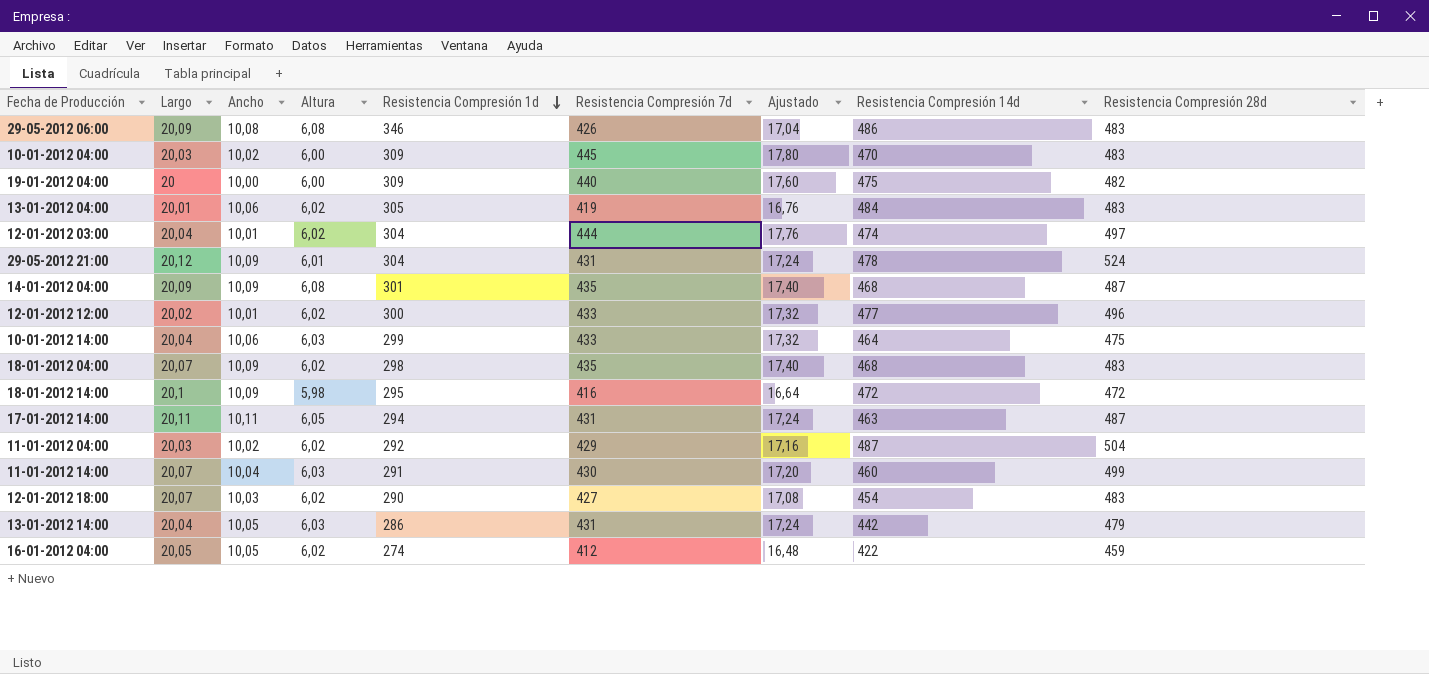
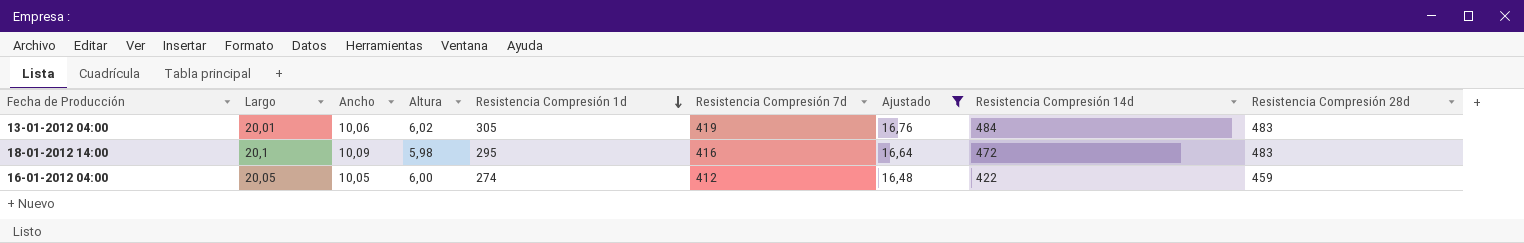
filter: none -> Ajustado <= 16,76
18-01-2012 14:00 | Resistencia Compresión 28d: 472 -> 483
16-01-2012 04:00 | Altura: 6,02 -> 6,00

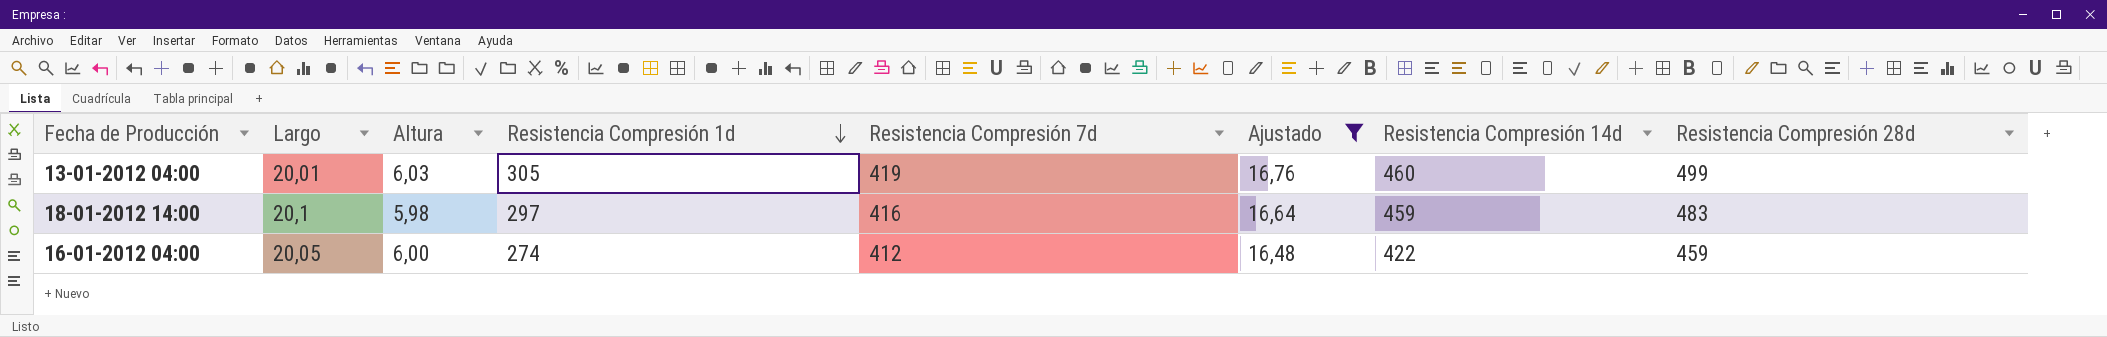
column Ancho | position: 3 -> none
13-01-2012 04:00 | Altura: 6,02 -> 6,03
13-01-2012 04:00 | Resistencia Compresión 14d: 484 -> 460
13-01-2012 04:00 | Resistencia Compresión 28d: 483 -> 499
18-01-2012 14:00 | Resistencia Compresión 1d: 295 -> 297
18-01-2012 14:00 | Resistencia Compresión 14d: 472 -> 459

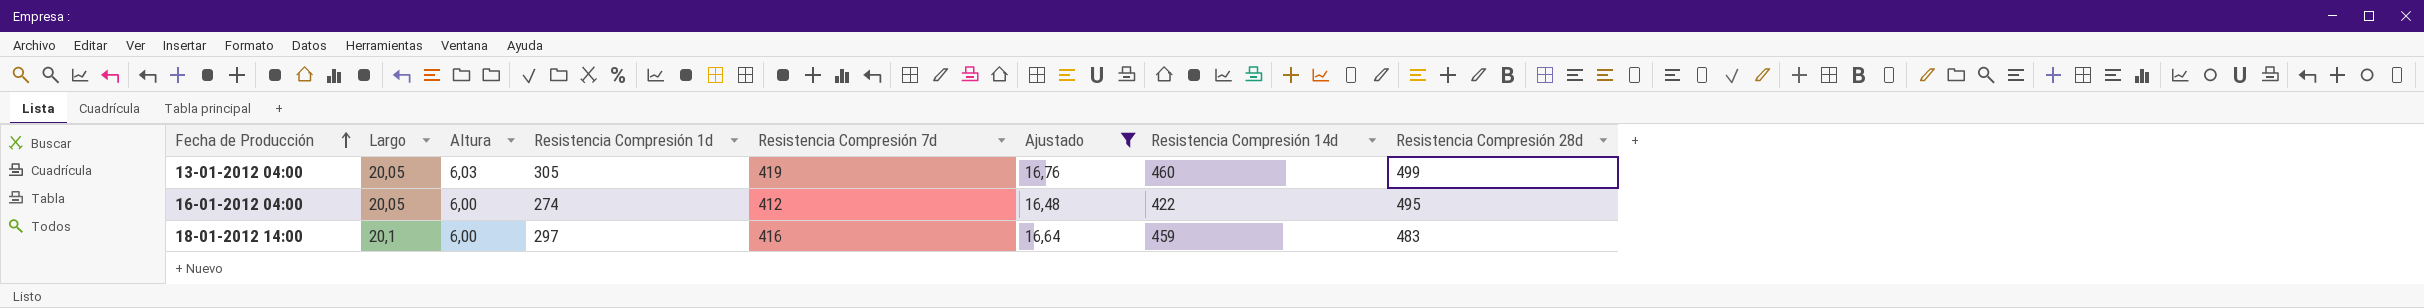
row order: Resistencia Compresión 1d descending -> Fecha de Producción ascending
13-01-2012 04:00 | Largo: 20,01 -> 20,05
16-01-2012 04:00 | Resistencia Compresión 28d: 459 -> 495
18-01-2012 14:00 | Altura: 5,98 -> 6,00

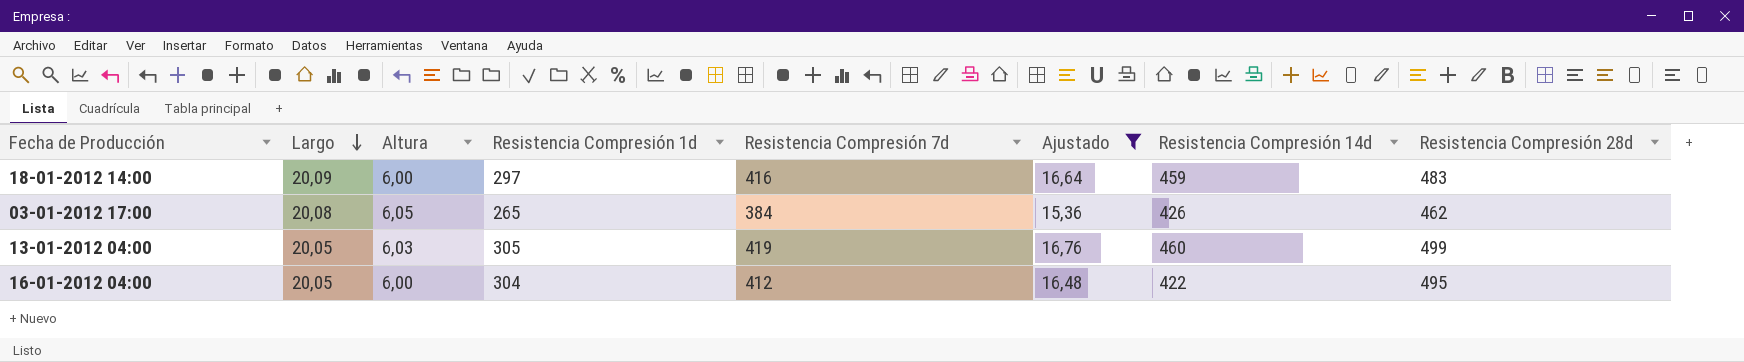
row order: Fecha de Producción ascending -> Largo descending
18-01-2012 14:00 | Largo: 20,1 -> 20,09
row 03-01-2012 17:00: none -> 20,08 | 6,05 | 265 | 384 | 15,36 | 426 | 462
16-01-2012 04:00 | Resistencia Compresión 1d: 274 -> 304

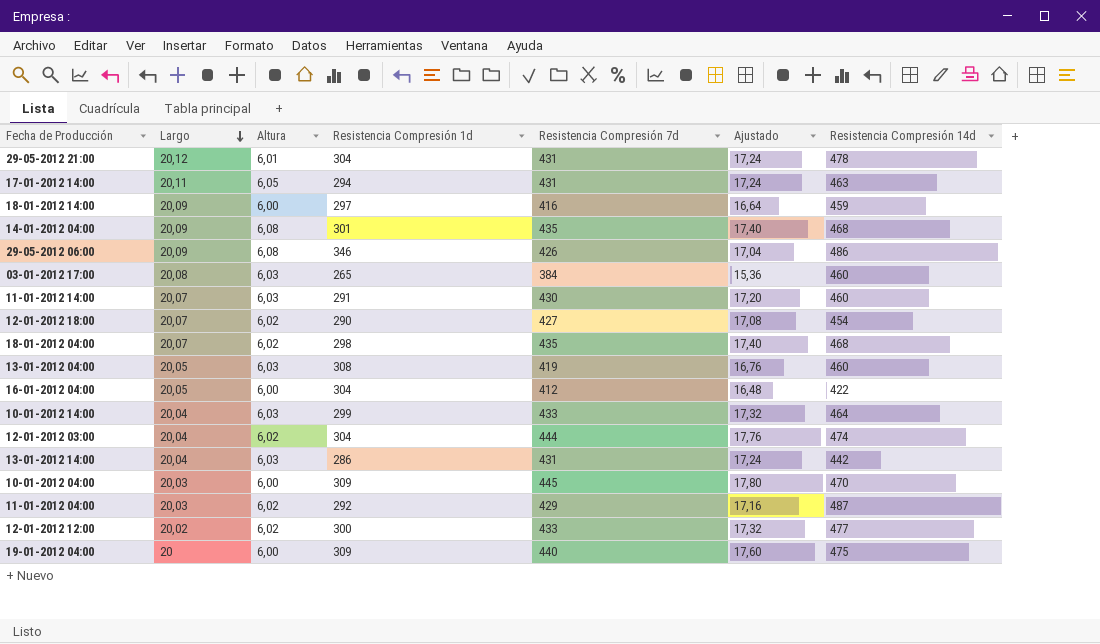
filter: Ajustado <= 16,76 -> none
column Resistencia Compresión 28d | position: 8 -> none
03-01-2012 17:00 | Altura: 6,05 -> 6,03
03-01-2012 17:00 | Resistencia Compresión 14d: 426 -> 460
13-01-2012 04:00 | Resistencia Compresión 1d: 305 -> 308

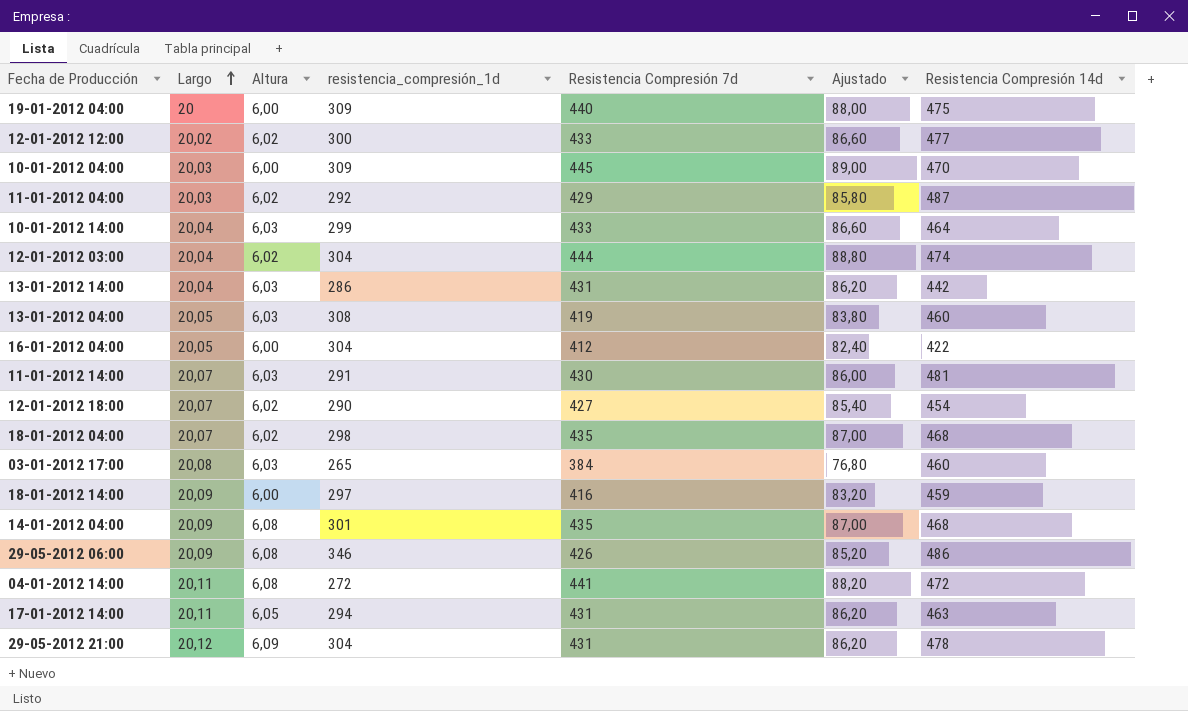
row order: Largo descending -> Largo ascending
column name: Resistencia Compresión 1d -> resistencia_compresión_1d
column Ajustado | formula: [Resistencia Compresión 7d] * 0,04 -> [Resistencia Compresión 7d] * 0,2
11-01-2012 14:00 | Resistencia Compresión 14d: 460 -> 481
row 04-01-2012 14:00: none -> 20,11 | 6,08 | 272 | 441 | 88,20 | 472
29-05-2012 21:00 | Altura: 6,01 -> 6,09

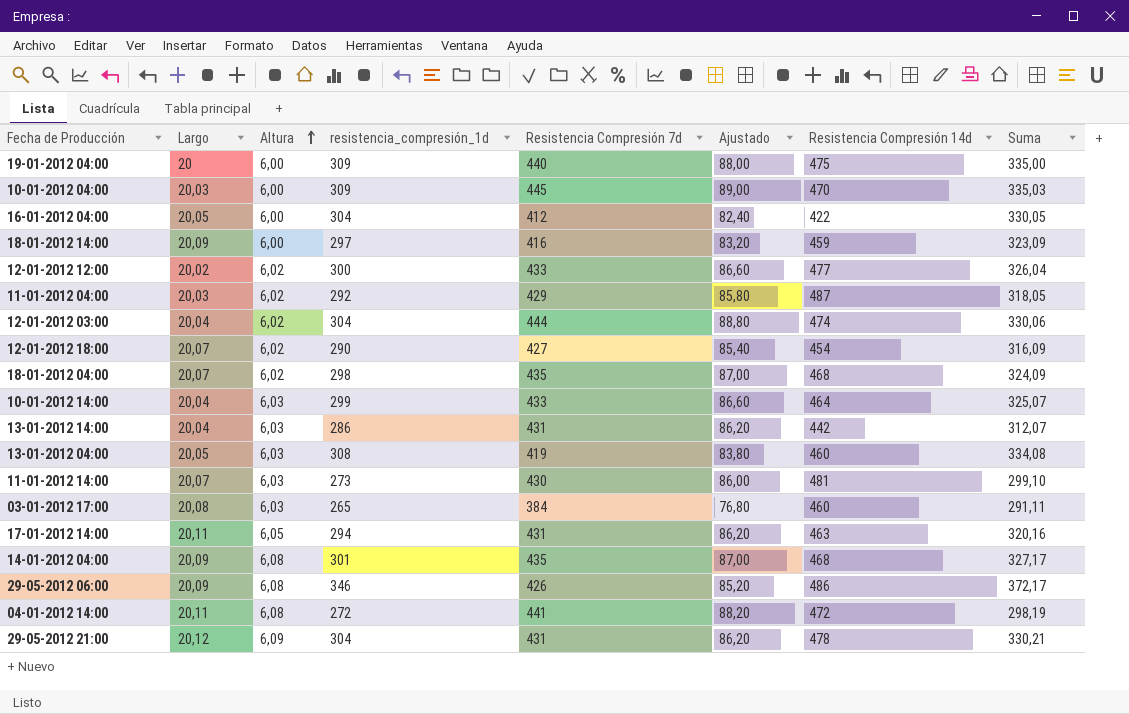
row order: Largo ascending -> Altura ascending
column Suma | formula: none -> [Largo] + [Altura] + [resistencia_compresión_1d]
11-01-2012 14:00 | resistencia_compresión_1d: 291 -> 273

